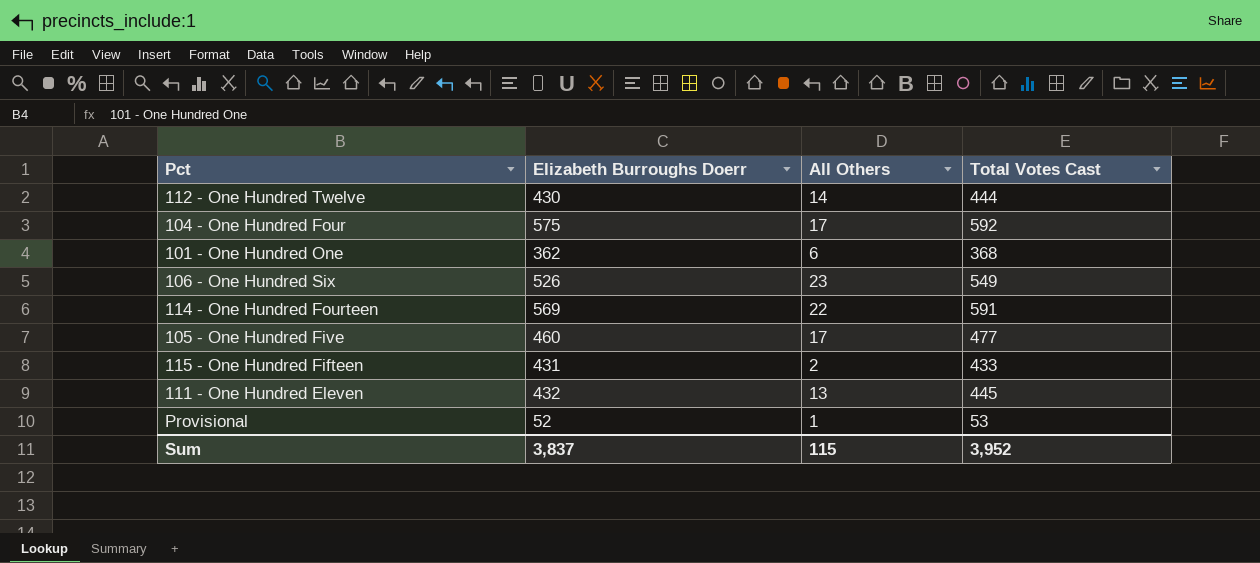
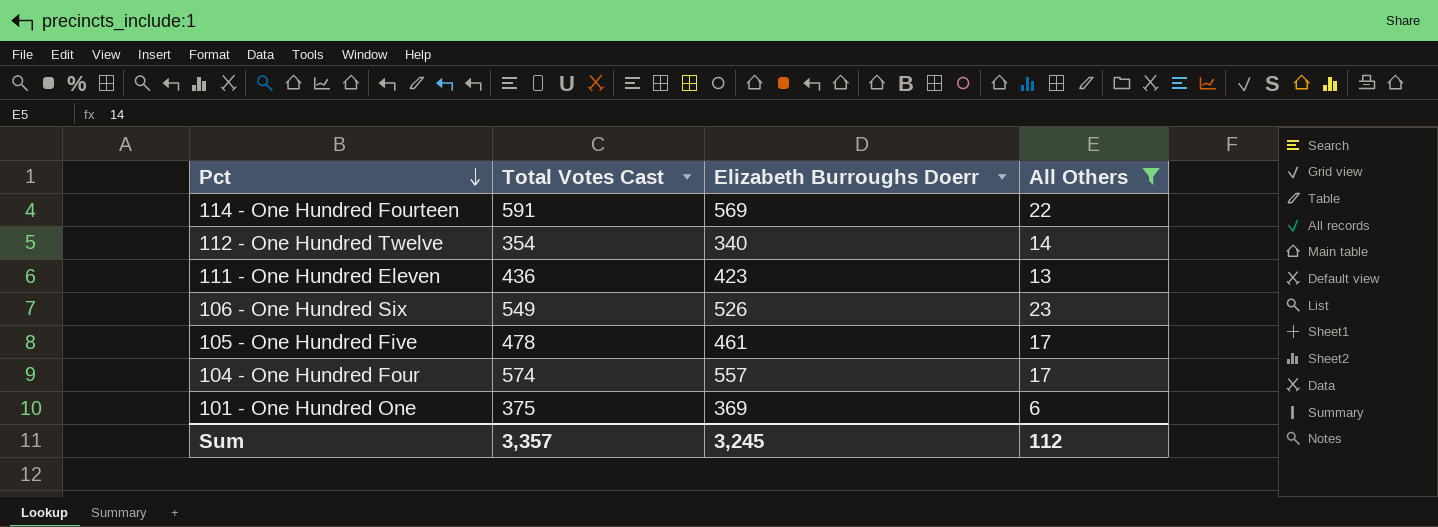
filter: none -> All Others >= 6
row order: none -> Pct descending
column Total Votes Cast | position: 4 -> 2
112 - One Hundred Twelve | Total Votes Cast: 444 -> 354
112 - One Hundred Twelve | Elizabeth Burroughs Doerr: 430 -> 340
111 - One Hundred Eleven | Total Votes Cast: 445 -> 436
111 - One Hundred Eleven | Elizabeth Burroughs Doerr: 432 -> 423
105 - One Hundred Five | Total Votes Cast: 477 -> 478
105 - One Hundred Five | Elizabeth Burroughs Doerr: 460 -> 461
104 - One Hundred Four | Total Votes Cast: 592 -> 574
104 - One Hundred Four | Elizabeth Burroughs Doerr: 575 -> 557
101 - One Hundred One | Total Votes Cast: 368 -> 375
101 - One Hundred One | Elizabeth Burroughs Doerr: 362 -> 369
Sum | Total Votes Cast: 3,952 -> 3,357
Sum | Elizabeth Burroughs Doerr: 3,837 -> 3,245
Sum | All Others: 115 -> 112

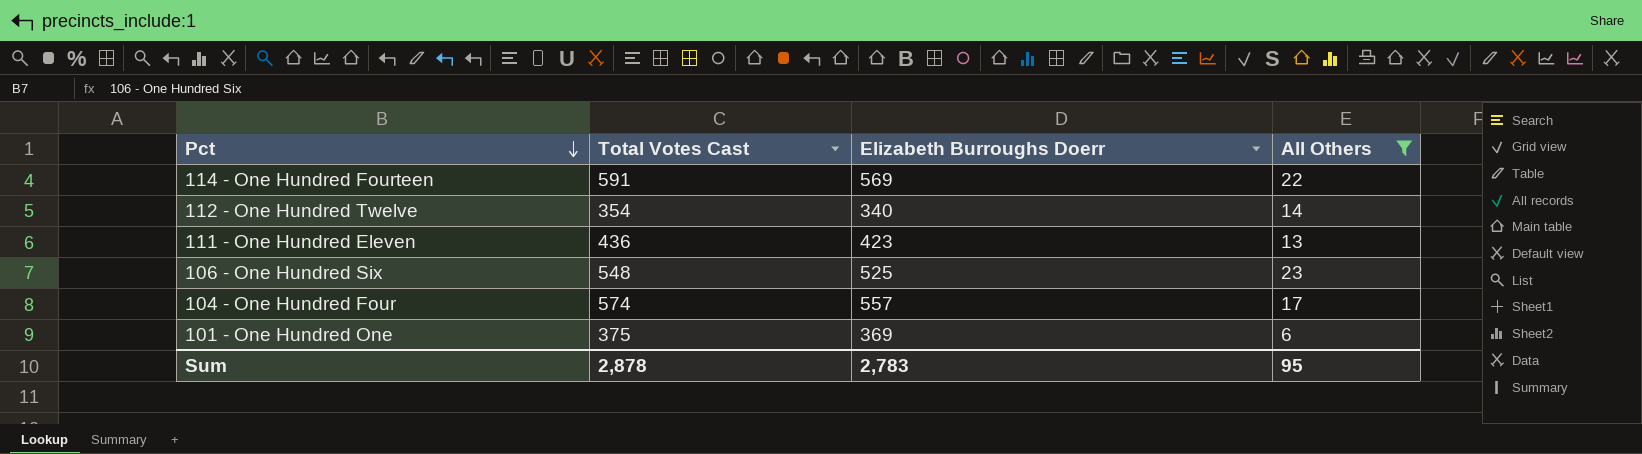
row 105 - One Hundred Five: 478 | 461 | 17 -> none
106 - One Hundred Six | Total Votes Cast: 549 -> 548
106 - One Hundred Six | Elizabeth Burroughs Doerr: 526 -> 525
Sum | Total Votes Cast: 3,357 -> 2,878
Sum | Elizabeth Burroughs Doerr: 3,245 -> 2,783
Sum | All Others: 112 -> 95

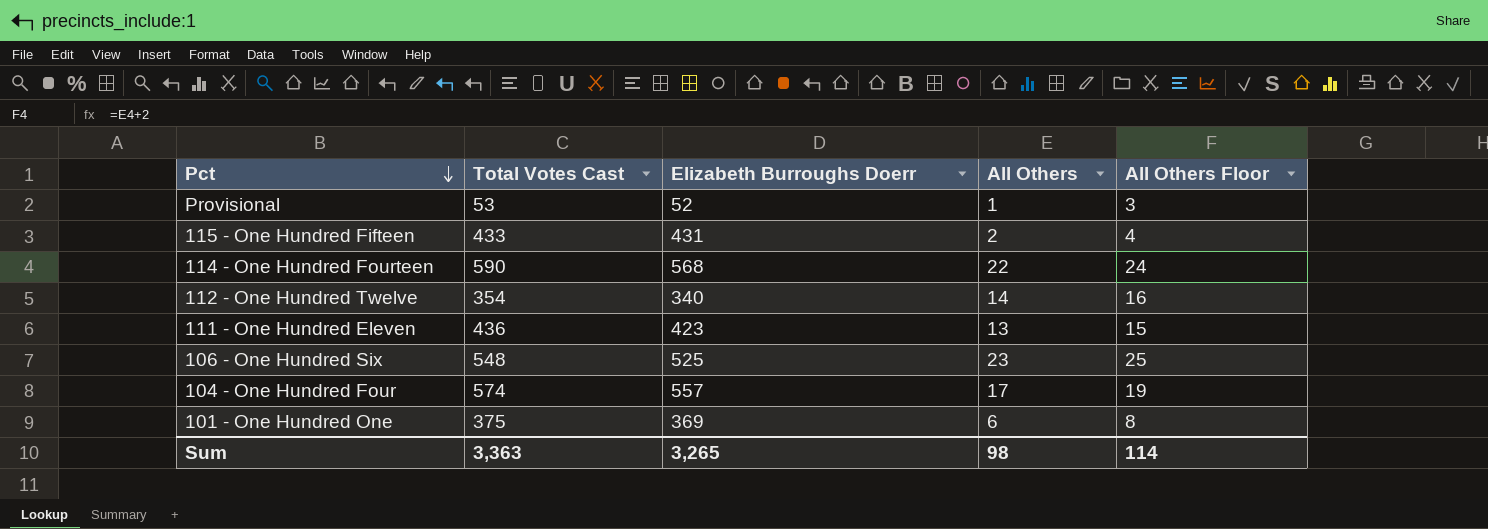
filter: All Others >= 6 -> none
column All Others Floor | formula: none -> [All Others] + 2
114 - One Hundred Fourteen | Total Votes Cast: 591 -> 590
114 - One Hundred Fourteen | Elizabeth Burroughs Doerr: 569 -> 568
Sum | Total Votes Cast: 2,878 -> 3,363
Sum | Elizabeth Burroughs Doerr: 2,783 -> 3,265
Sum | All Others: 95 -> 98

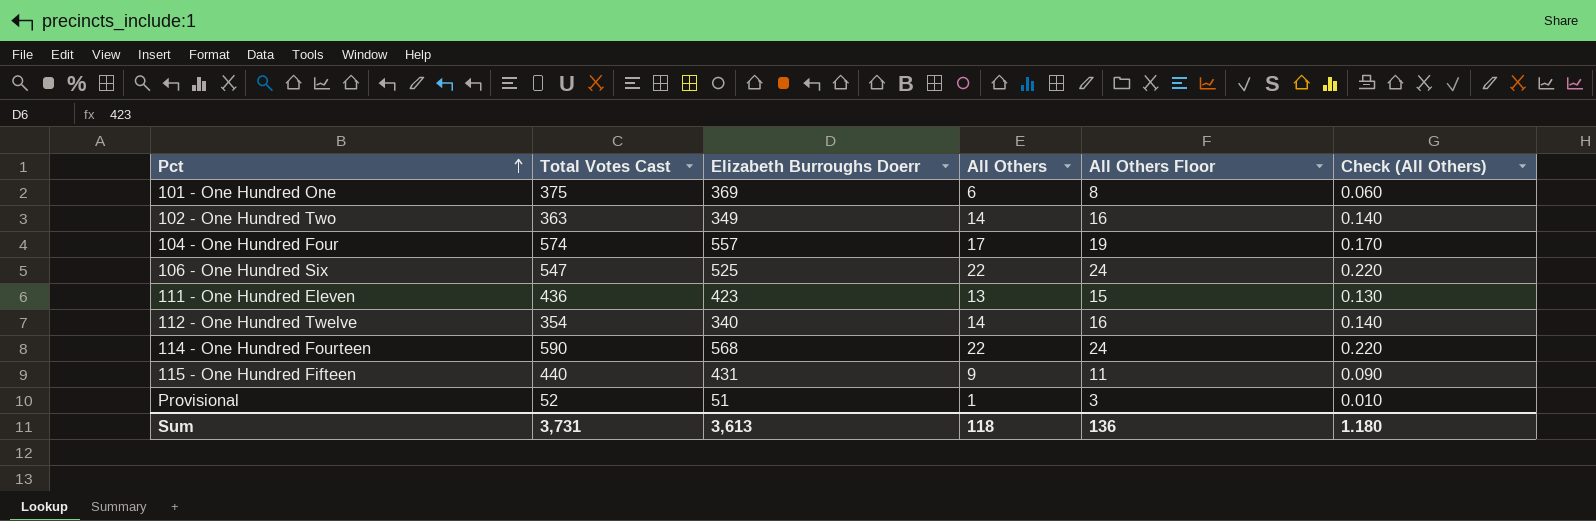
row order: Pct descending -> Pct ascending
column Check (All Others) | formula: none -> [All Others] * 0.01
row 102 - One Hundred Two: none -> 363 | 349 | 14 | 16 | 0.140
106 - One Hundred Six | Total Votes Cast: 548 -> 547
106 - One Hundred Six | All Others: 23 -> 22
106 - One Hundred Six | All Others Floor: 25 -> 24
115 - One Hundred Fifteen | Total Votes Cast: 433 -> 440
115 - One Hundred Fifteen | All Others: 2 -> 9
115 - One Hundred Fifteen | All Others Floor: 4 -> 11
Provisional | Total Votes Cast: 53 -> 52
Provisional | Elizabeth Burroughs Doerr: 52 -> 51
Sum | Total Votes Cast: 3,363 -> 3,731
Sum | Elizabeth Burroughs Doerr: 3,265 -> 3,613
Sum | All Others: 98 -> 118
Sum | All Others Floor: 114 -> 136

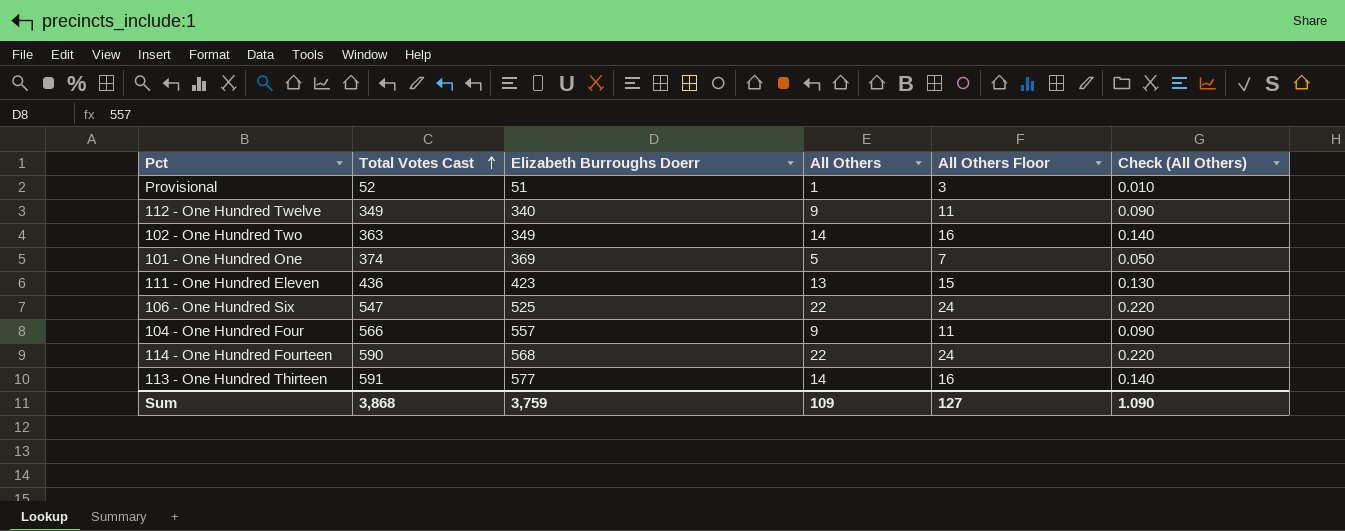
row order: Pct ascending -> Total Votes Cast ascending
row 115 - One Hundred Fifteen: 440 | 431 | 9 | 11 | 0.090 -> none
112 - One Hundred Twelve | Total Votes Cast: 354 -> 349
112 - One Hundred Twelve | All Others: 14 -> 9
112 - One Hundred Twelve | All Others Floor: 16 -> 11
112 - One Hundred Twelve | Check (All Others): 0.140 -> 0.090
101 - One Hundred One | Total Votes Cast: 375 -> 374
101 - One Hundred One | All Others: 6 -> 5
101 - One Hundred One | All Others Floor: 8 -> 7
101 - One Hundred One | Check (All Others): 0.060 -> 0.050
104 - One Hundred Four | Total Votes Cast: 574 -> 566
104 - One Hundred Four | All Others: 17 -> 9
104 - One Hundred Four | All Others Floor: 19 -> 11
104 - One Hundred Four | Check (All Others): 0.170 -> 0.090
row 113 - One Hundred Thirteen: none -> 591 | 577 | 14 | 16 | 0.140
Sum | Total Votes Cast: 3,731 -> 3,868
Sum | Elizabeth Burroughs Doerr: 3,613 -> 3,759
Sum | All Others: 118 -> 109
Sum | All Others Floor: 136 -> 127
Sum | Check (All Others): 1.180 -> 1.090

